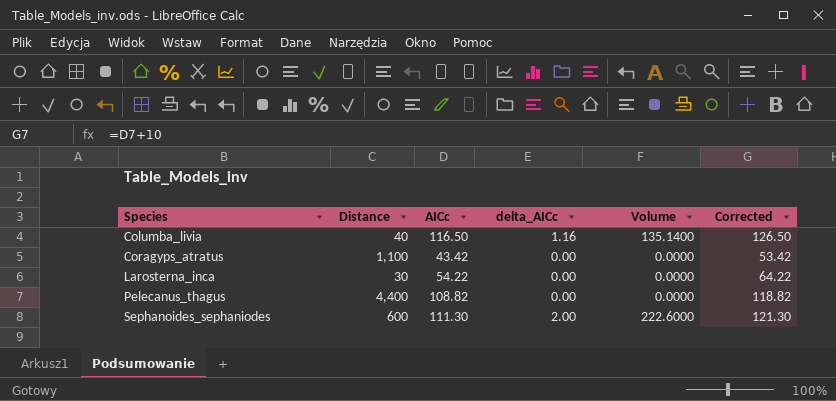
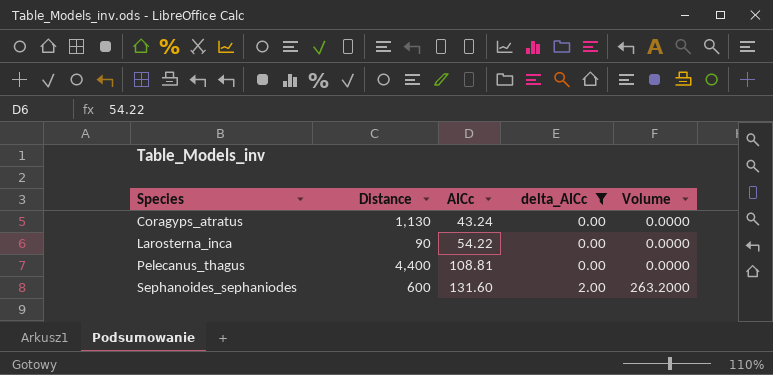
filter: none -> delta_AICc != 1.16
column Corrected | formula: [AICc] + 10 -> none
Coragyps_atratus | Distance: 1,100 -> 1,130
Coragyps_atratus | AICc: 43.42 -> 43.24
Larosterna_inca | Distance: 30 -> 90
Pelecanus_thagus | AICc: 108.82 -> 108.81
Sephanoides_sephaniodes | AICc: 111.30 -> 131.60
Sephanoides_sephaniodes | Volume: 222.6000 -> 263.2000

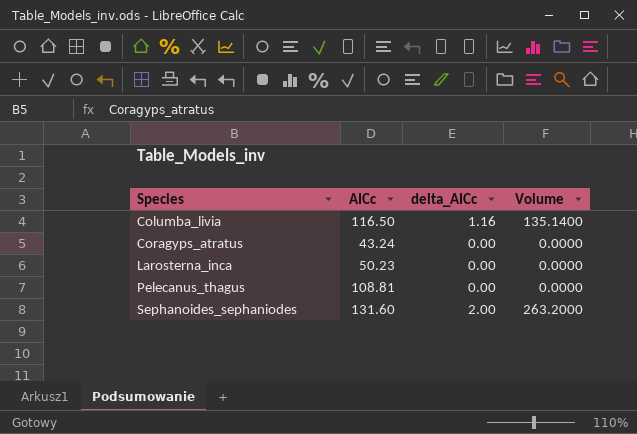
filter: delta_AICc != 1.16 -> none
column Distance | position: 2 -> none
Larosterna_inca | AICc: 54.22 -> 50.23

